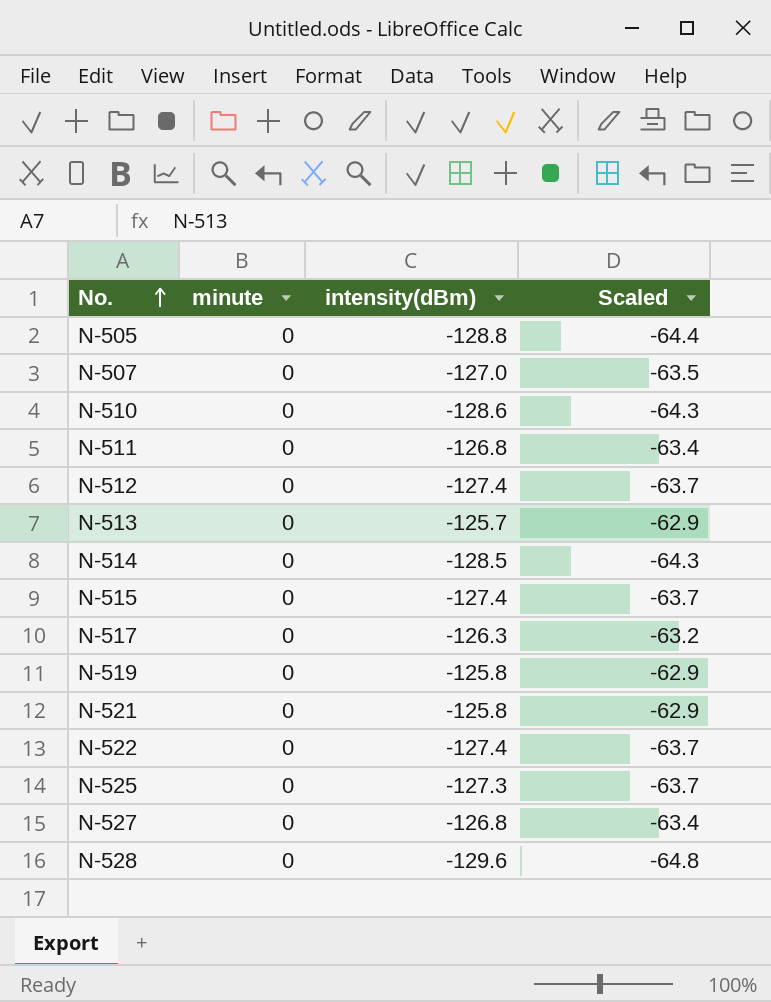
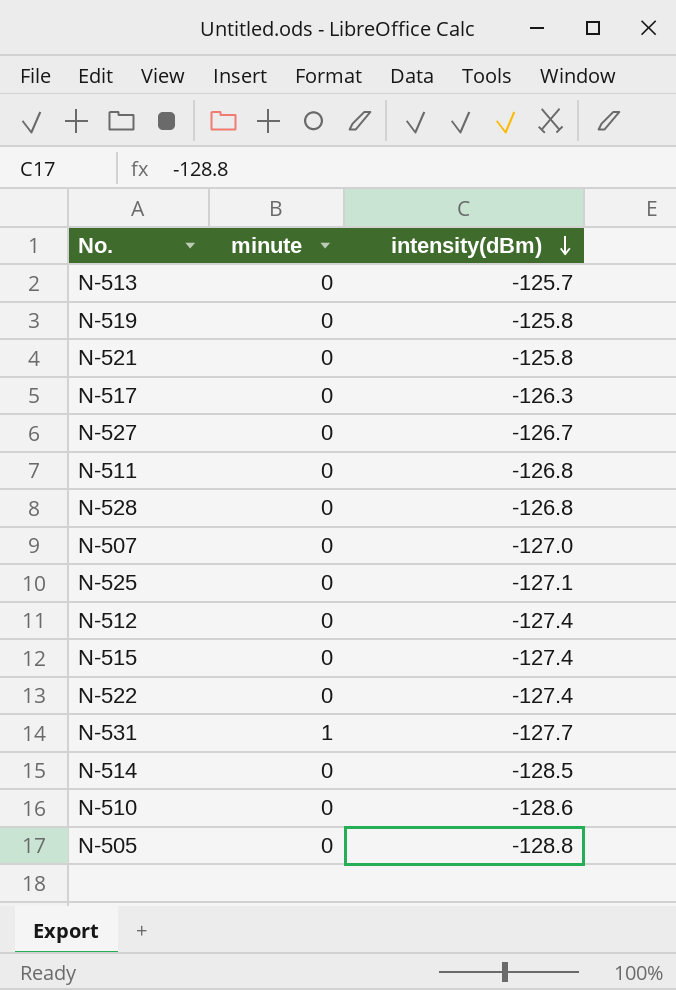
row order: No. ascending -> intensity(dBm) descending
column Scaled | formula: [intensity(dBm)] * 0.5 -> none
N-527 | intensity(dBm): -126.8 -> -126.7
N-528 | intensity(dBm): -129.6 -> -126.8
N-525 | intensity(dBm): -127.3 -> -127.1
row N-531: none -> 1 | -127.7

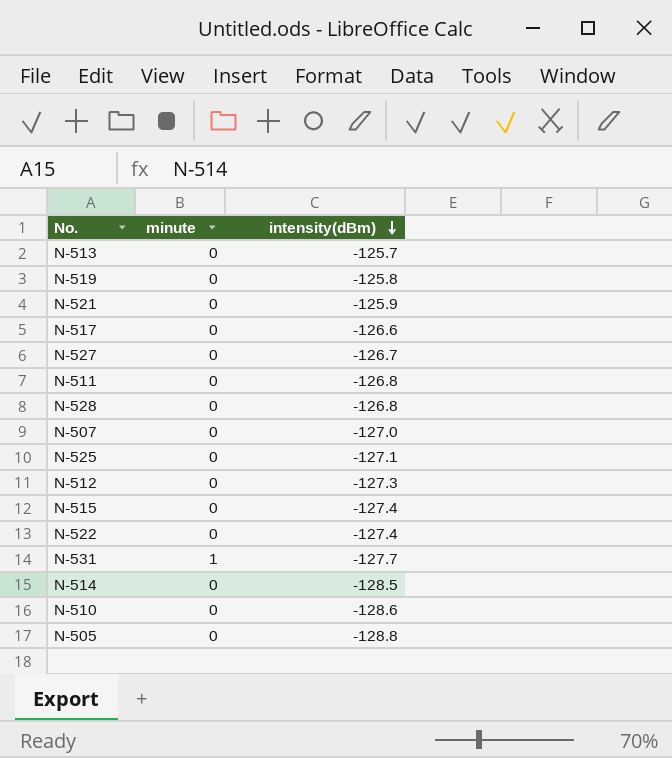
N-521 | intensity(dBm): -125.8 -> -125.9
N-517 | intensity(dBm): -126.3 -> -126.6
N-512 | intensity(dBm): -127.4 -> -127.3

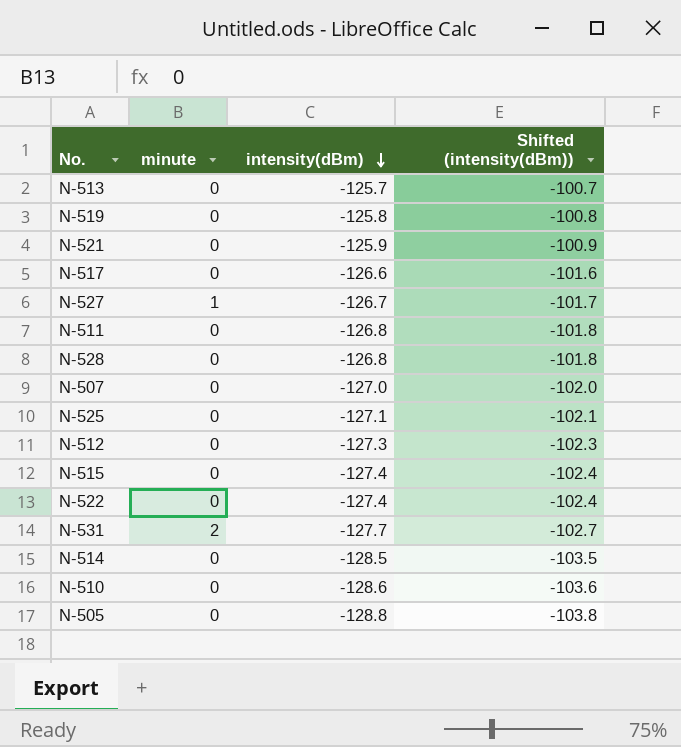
column Shifted (intensity(dBm)) | formula: none -> [intensity(dBm)] + 25
N-527 | minute: 0 -> 1
N-531 | minute: 1 -> 2

